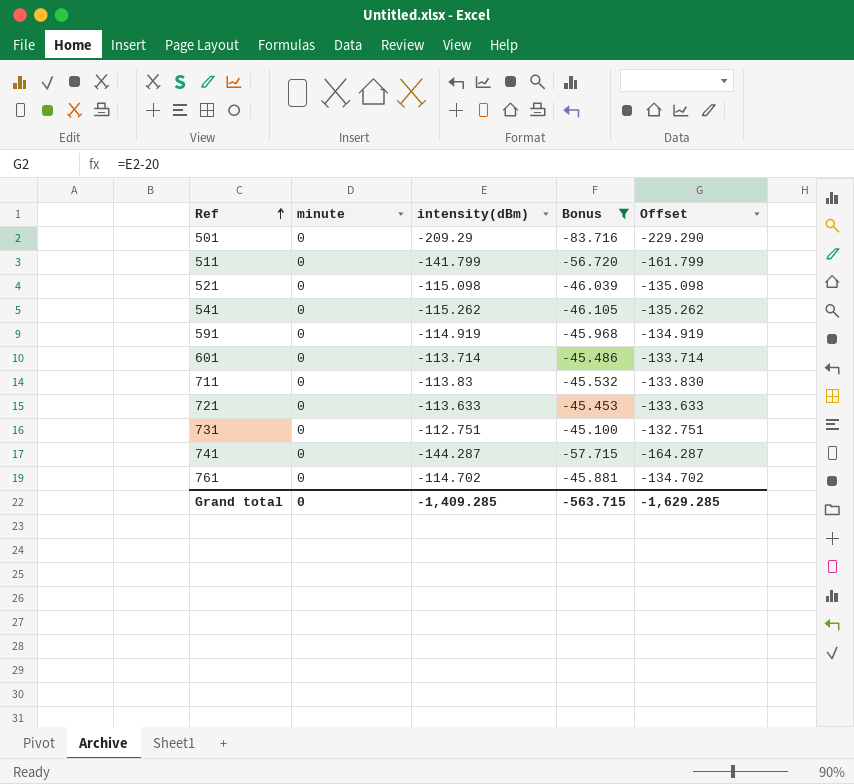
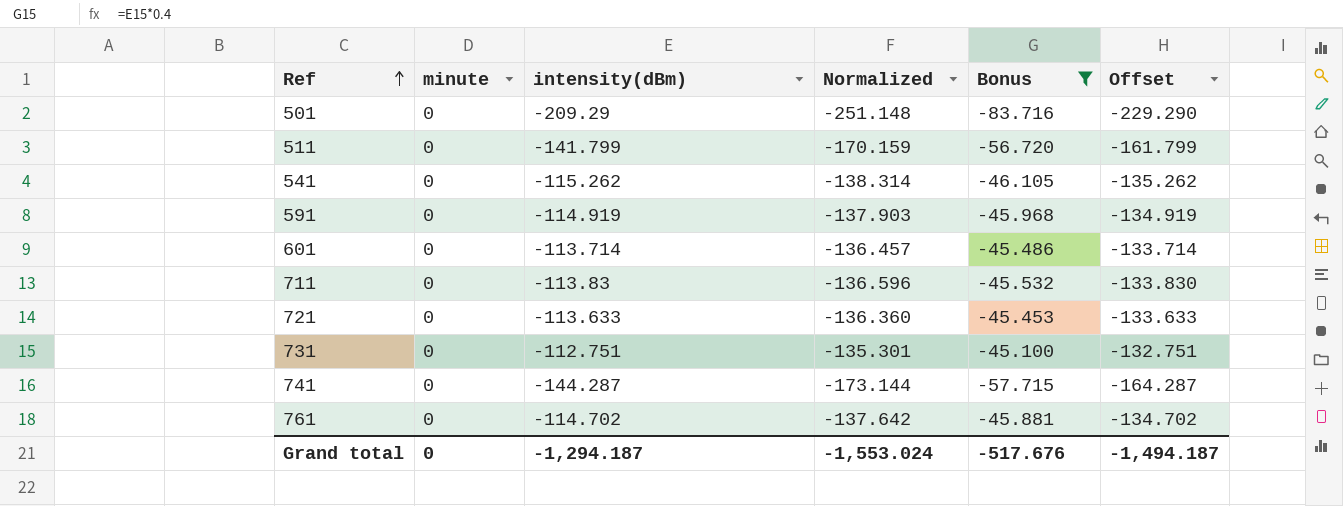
column Normalized | formula: none -> [intensity(dBm)] * 1.2
row 521: 0 | -115.098 | -46.039 | -135.098 -> none
Grand total | intensity(dBm): -1,409.285 -> -1,294.187
Grand total | Bonus: -563.715 -> -517.676
Grand total | Offset: -1,629.285 -> -1,494.187

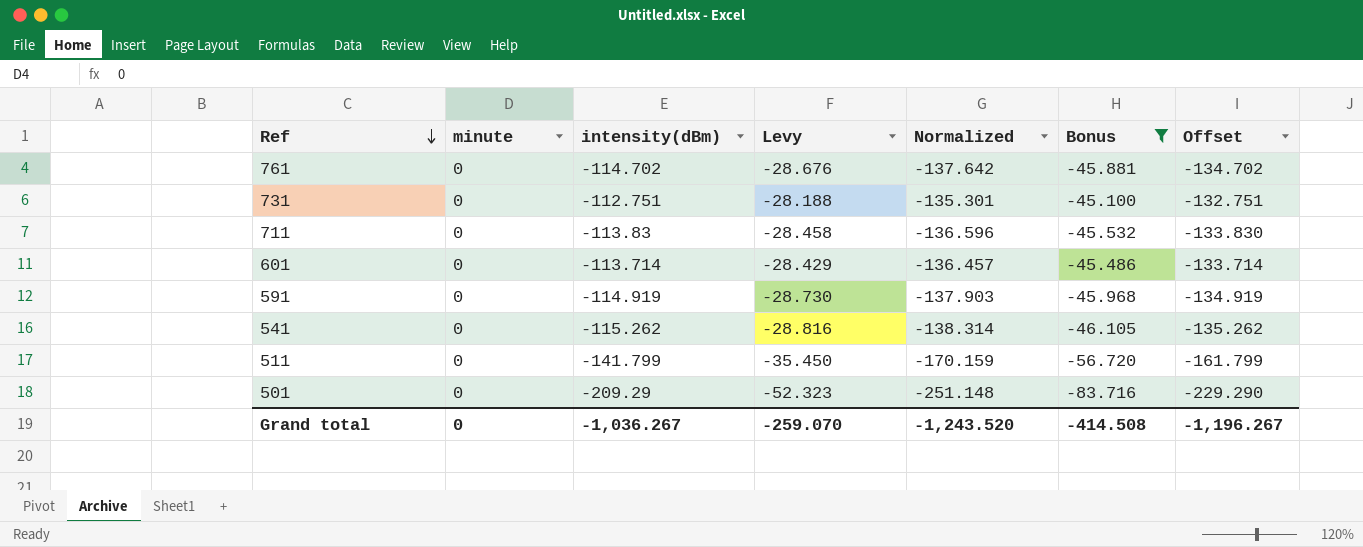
row order: Ref ascending -> Ref descending
column Levy | formula: none -> [intensity(dBm)] * 0.25
row 721: 0 | -113.633 | -136.360 | -45.453 | -133.633 -> none
row 741: 0 | -144.287 | -173.144 | -57.715 | -164.287 -> none
Grand total | intensity(dBm): -1,294.187 -> -1,036.267
Grand total | Normalized: -1,553.024 -> -1,243.520
Grand total | Bonus: -517.676 -> -414.508
Grand total | Offset: -1,494.187 -> -1,196.267

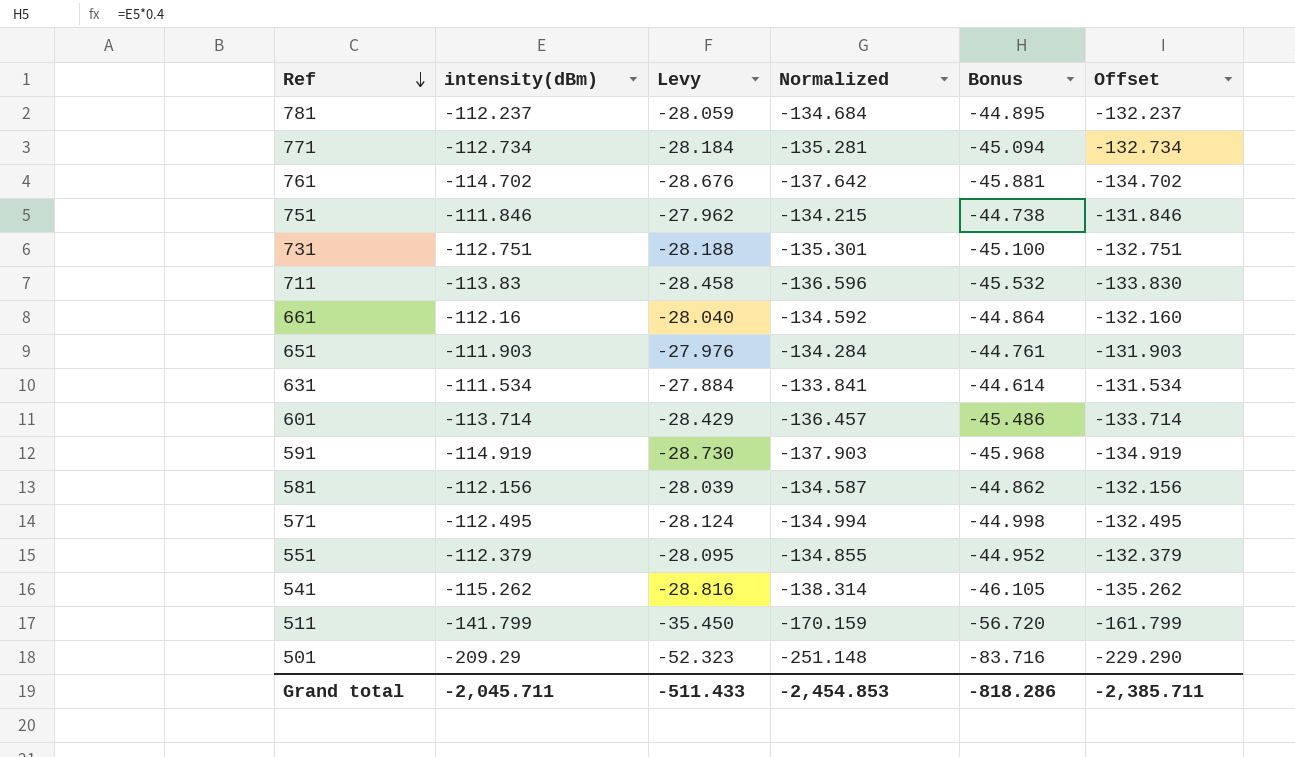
filter: Bonus <= -45.100 -> none
column minute | position: 2 -> none
Grand total | intensity(dBm): -1,036.267 -> -2,045.711
Grand total | Levy: -259.070 -> -511.433
Grand total | Normalized: -1,243.520 -> -2,454.853
Grand total | Bonus: -414.508 -> -818.286
Grand total | Offset: -1,196.267 -> -2,385.711

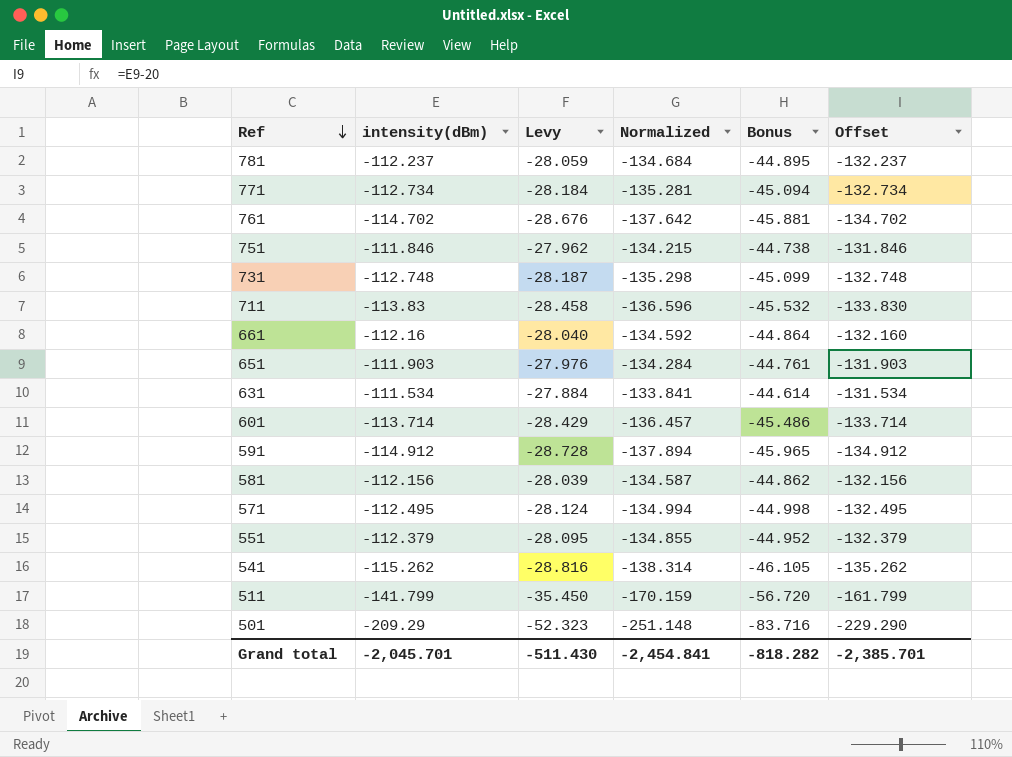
731 | intensity(dBm): -112.751 -> -112.748
731 | Levy: -28.188 -> -28.187
731 | Normalized: -135.301 -> -135.298
731 | Bonus: -45.100 -> -45.099
731 | Offset: -132.751 -> -132.748
591 | intensity(dBm): -114.919 -> -114.912
591 | Levy: -28.730 -> -28.728
591 | Normalized: -137.903 -> -137.894
591 | Bonus: -45.968 -> -45.965
591 | Offset: -134.919 -> -134.912
Grand total | intensity(dBm): -2,045.711 -> -2,045.701
Grand total | Levy: -511.433 -> -511.430
Grand total | Normalized: -2,454.853 -> -2,454.841
Grand total | Bonus: -818.286 -> -818.282
Grand total | Offset: -2,385.711 -> -2,385.701

